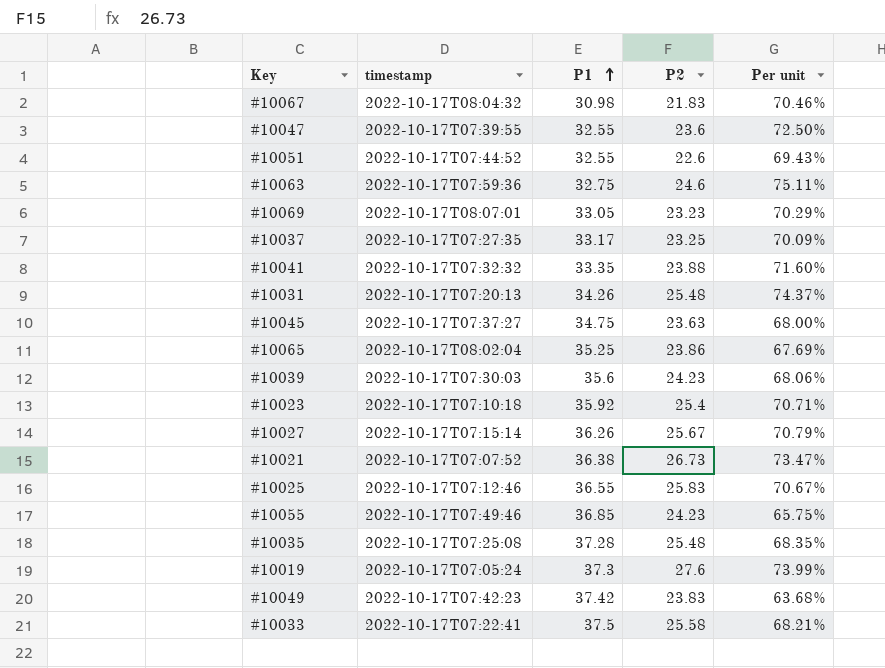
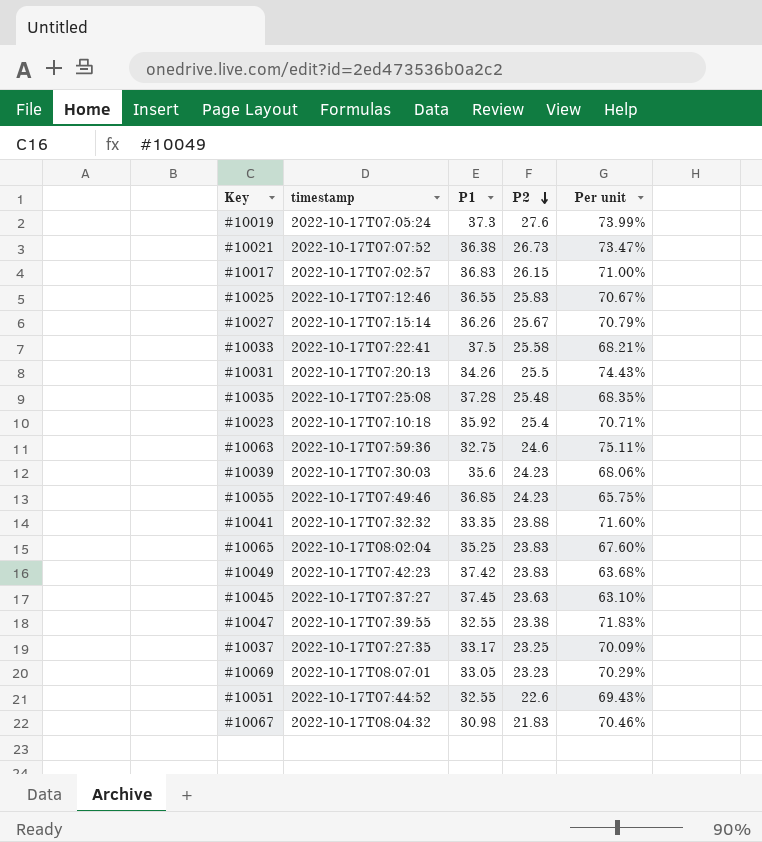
row order: P1 ascending -> P2 descending
row #10017: none -> 2022-10-17T07:02:57 | 36.83 | 26.15 | 71.00%
#10031 | P2: 25.48 -> 25.5
#10031 | Per unit: 74.37% -> 74.43%
#10065 | P2: 23.86 -> 23.83
#10065 | Per unit: 67.69% -> 67.60%
#10045 | P1: 34.75 -> 37.45
#10045 | Per unit: 68.00% -> 63.10%
#10047 | P2: 23.6 -> 23.38
#10047 | Per unit: 72.50% -> 71.83%

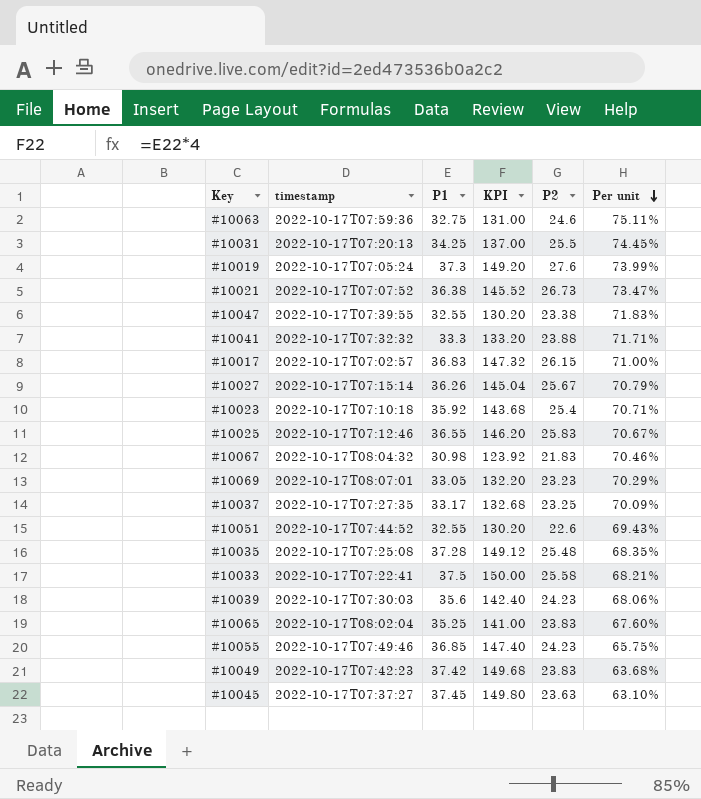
row order: P2 descending -> Per unit descending
column KPI | formula: none -> [P1] * 4
#10031 | P1: 34.26 -> 34.25
#10031 | Per unit: 74.43% -> 74.45%
#10041 | P1: 33.35 -> 33.3
#10041 | Per unit: 71.60% -> 71.71%

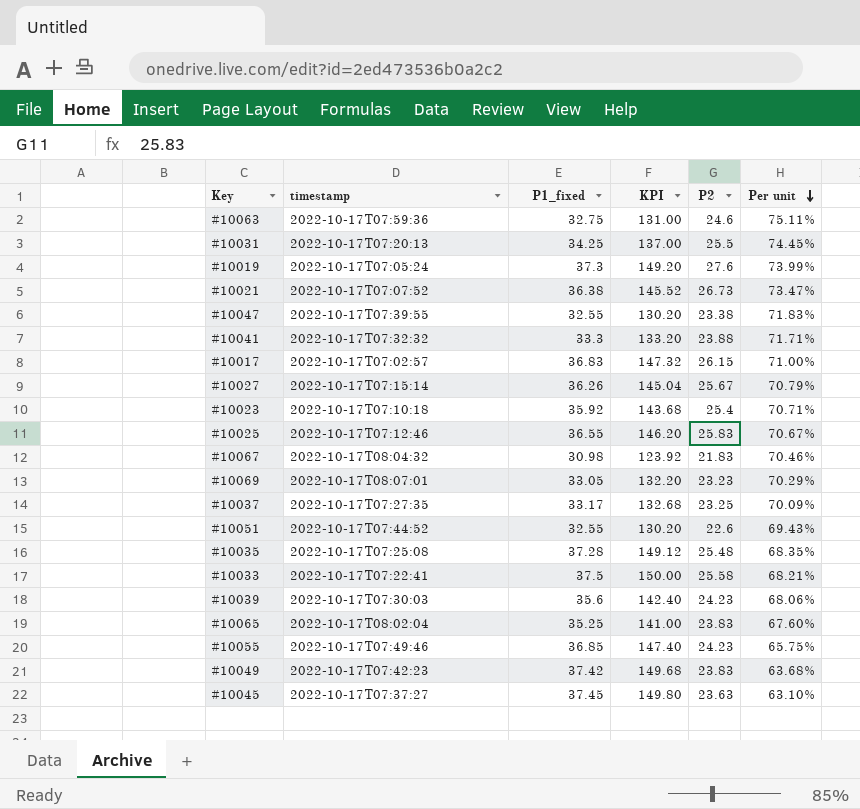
column name: P1 -> P1_fixed

